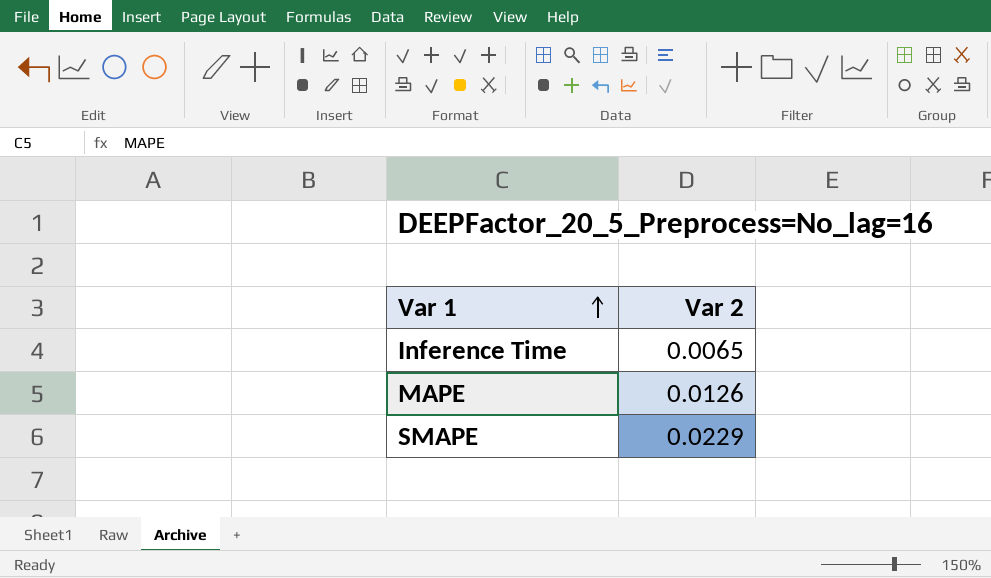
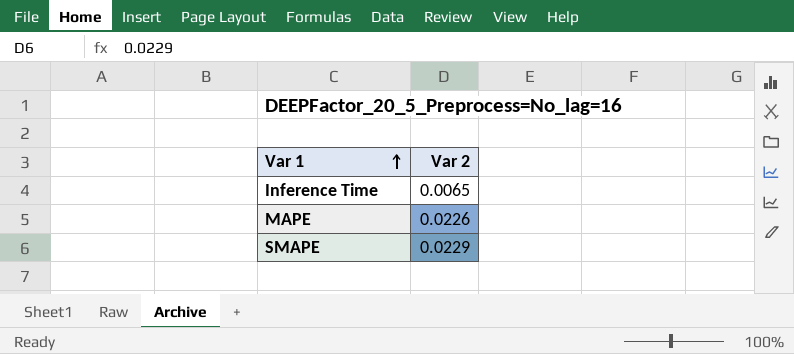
MAPE | Var 2: 0.0126 -> 0.0226

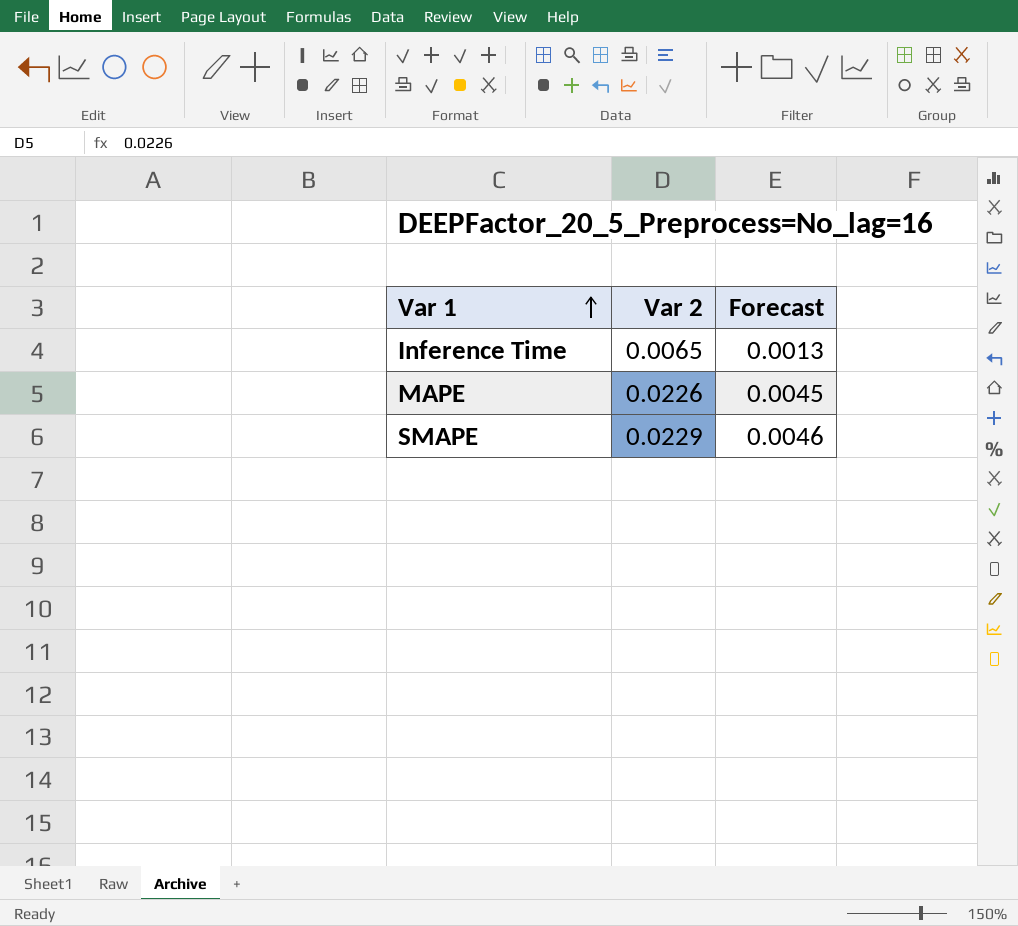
column Forecast | formula: none -> [Var 2] * 0.2

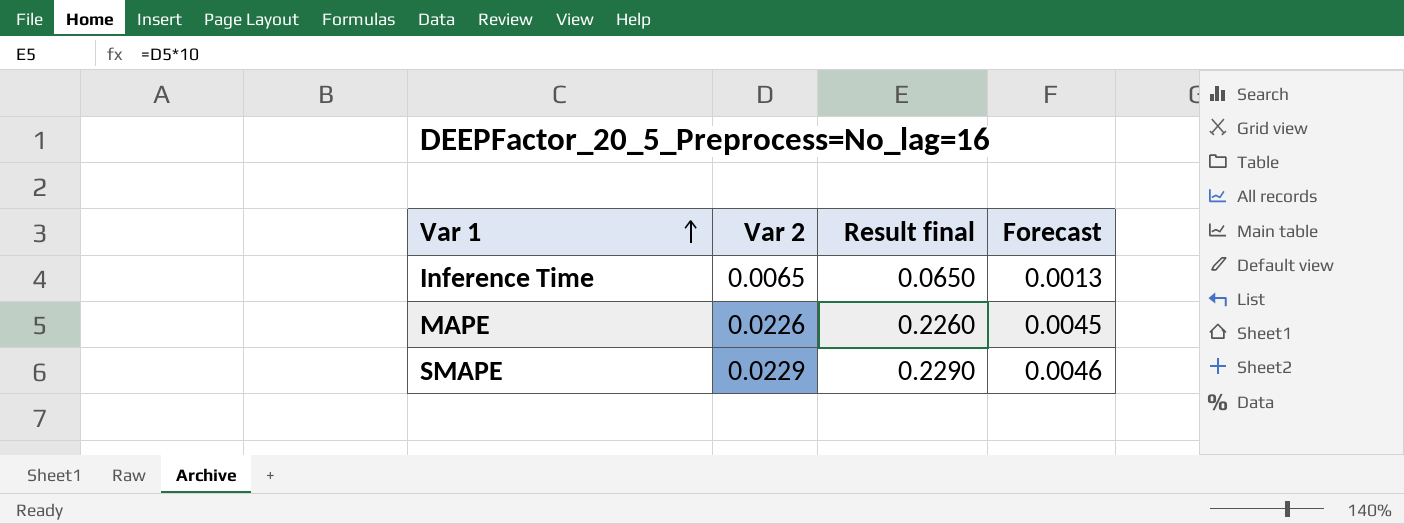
column Result final | formula: none -> [Var 2] * 10

